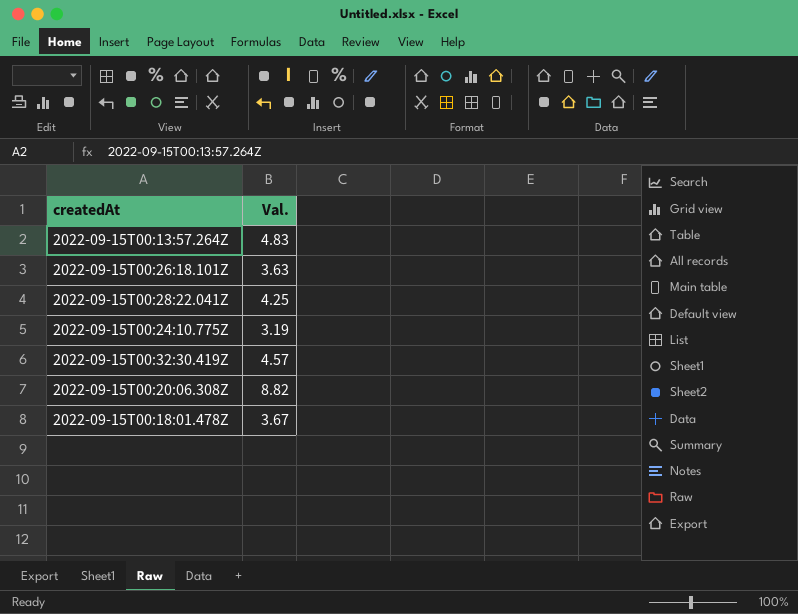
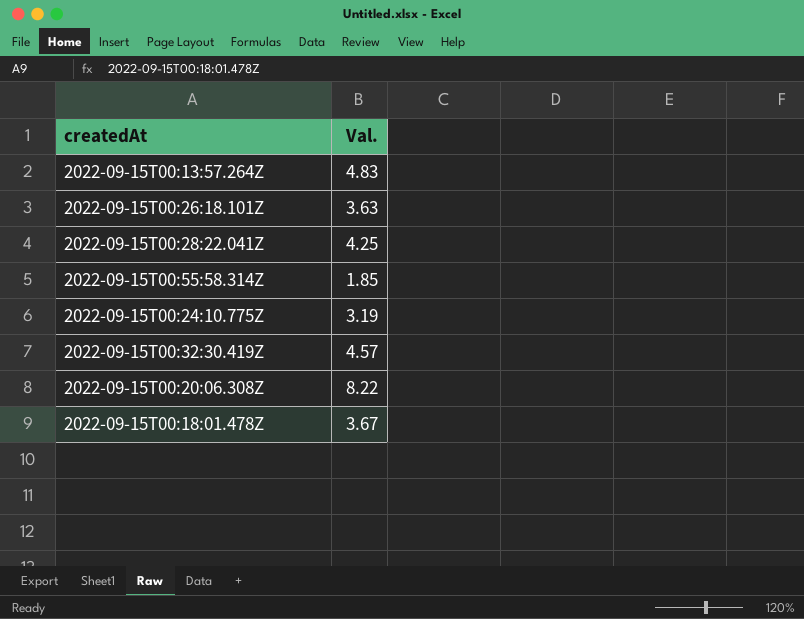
row 2022-09-15T00:55:58.314Z: none -> 1.85
2022-09-15T00:20:06.308Z | Val.: 8.82 -> 8.22

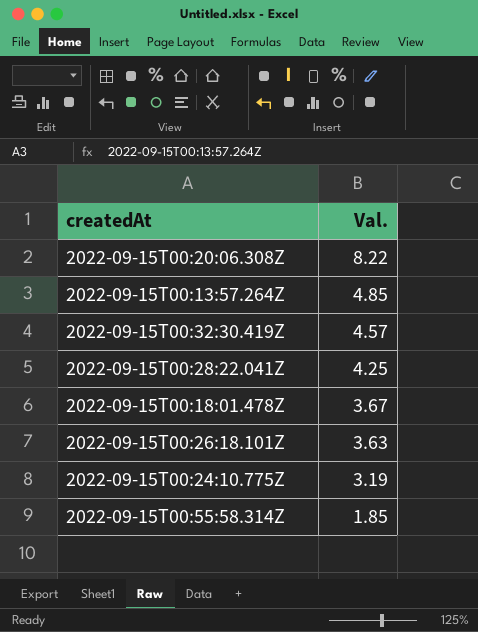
row order: none -> Val. descending
2022-09-15T00:13:57.264Z | Val.: 4.83 -> 4.85

